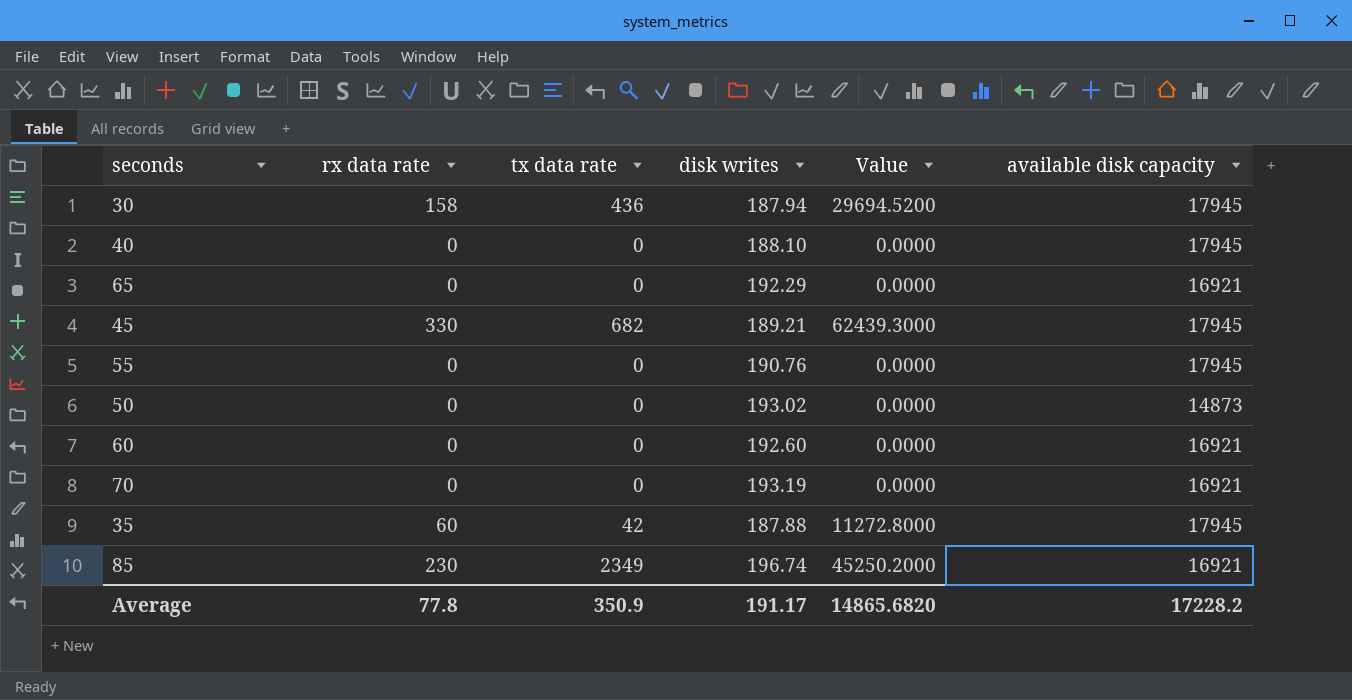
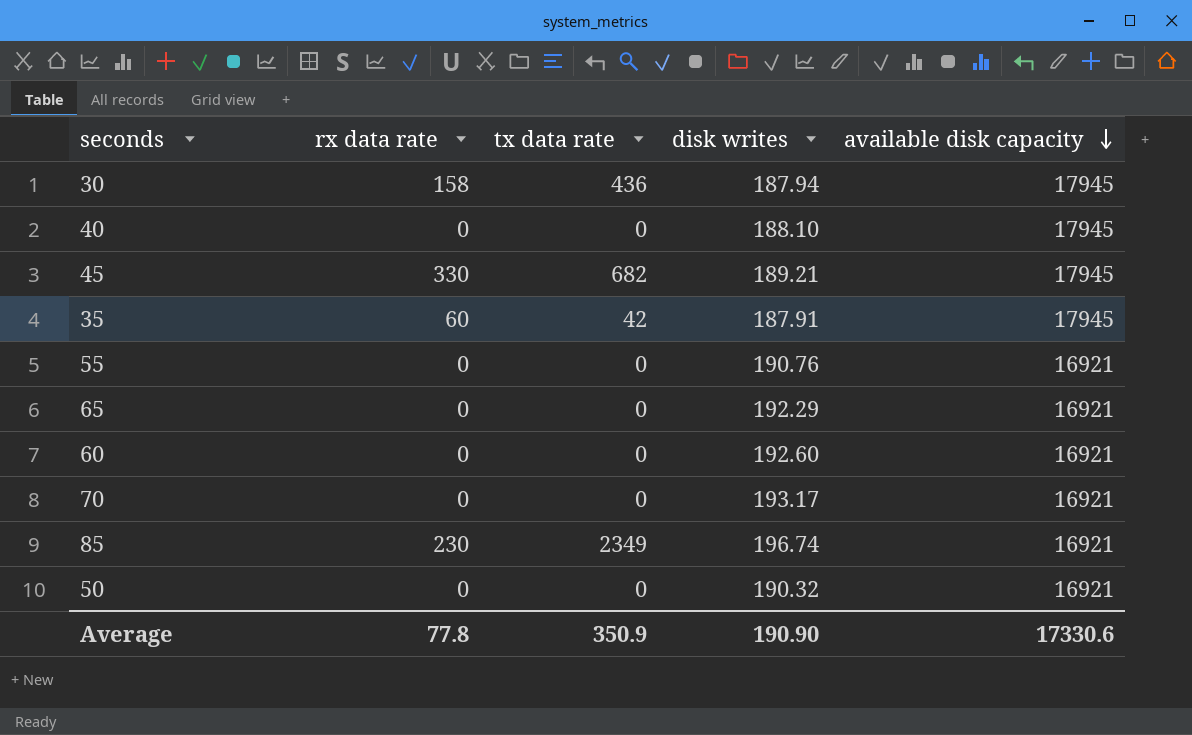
row order: none -> available disk capacity descending
column Value | formula: [rx data rate] * [disk writes] -> none
35 | disk writes: 187.88 -> 187.91
55 | available disk capacity: 17945 -> 16921
70 | disk writes: 193.19 -> 193.17
50 | disk writes: 193.02 -> 190.32
50 | available disk capacity: 14873 -> 16921
Average | disk writes: 191.17 -> 190.90
Average | available disk capacity: 17228.2 -> 17330.6

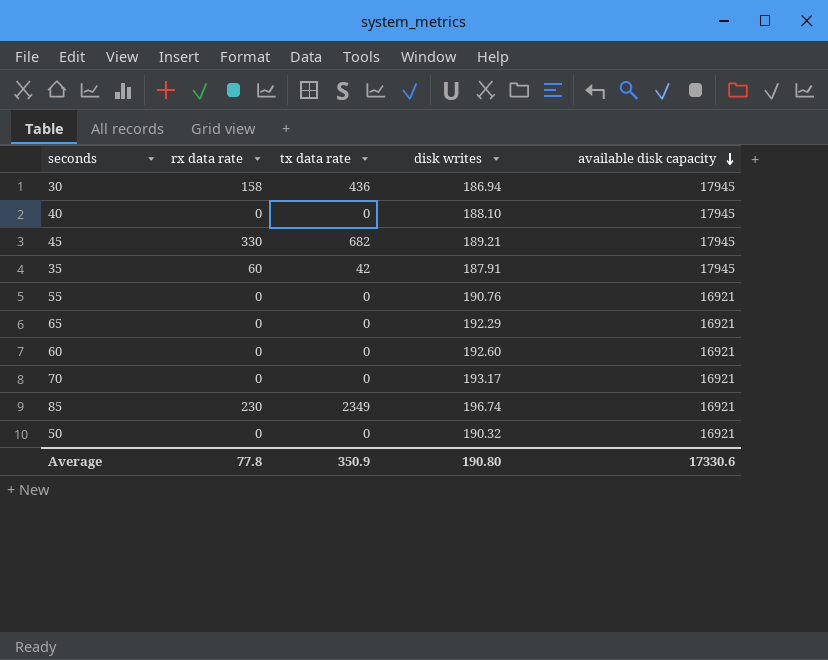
30 | disk writes: 187.94 -> 186.94
Average | disk writes: 190.90 -> 190.80

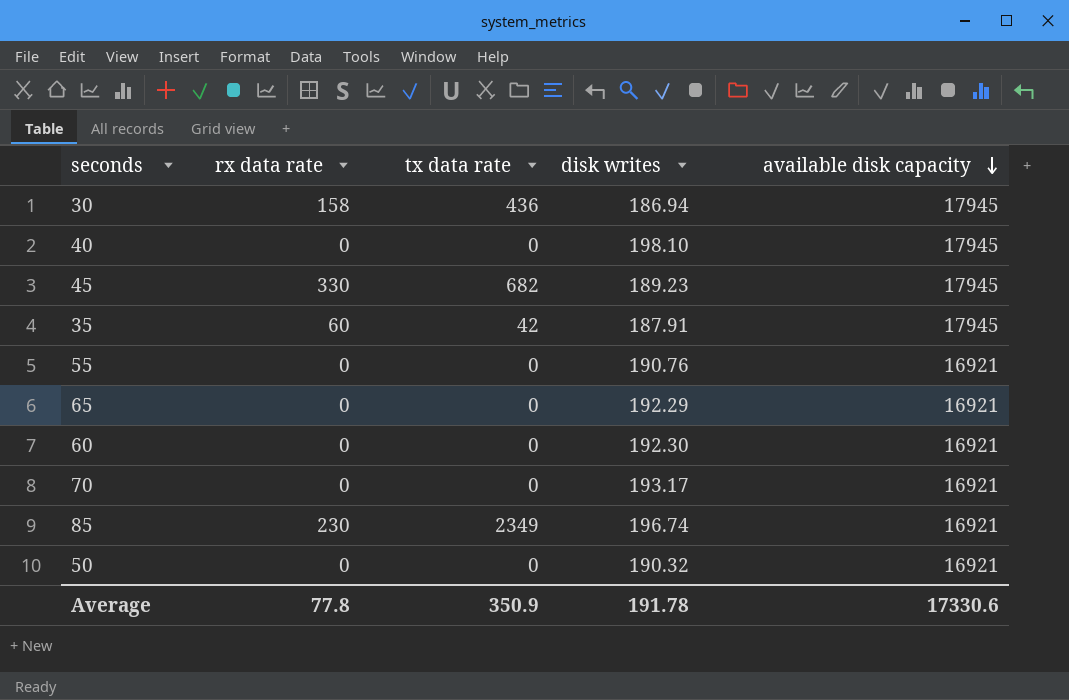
40 | disk writes: 188.10 -> 198.10
45 | disk writes: 189.21 -> 189.23
60 | disk writes: 192.60 -> 192.30
Average | disk writes: 190.80 -> 191.78

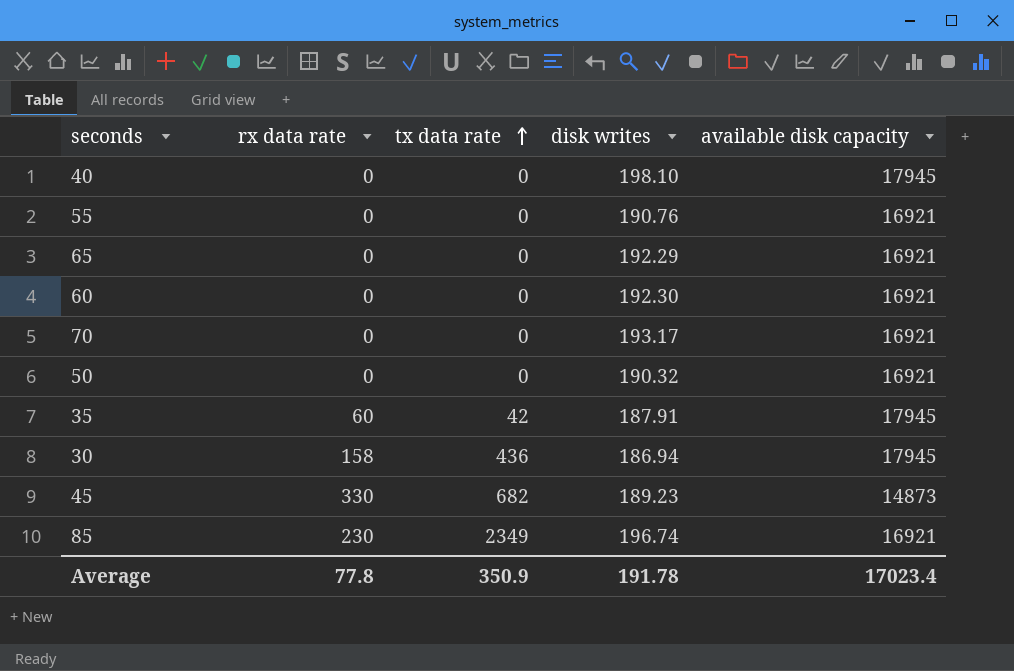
row order: available disk capacity descending -> tx data rate ascending
45 | available disk capacity: 17945 -> 14873
Average | available disk capacity: 17330.6 -> 17023.4

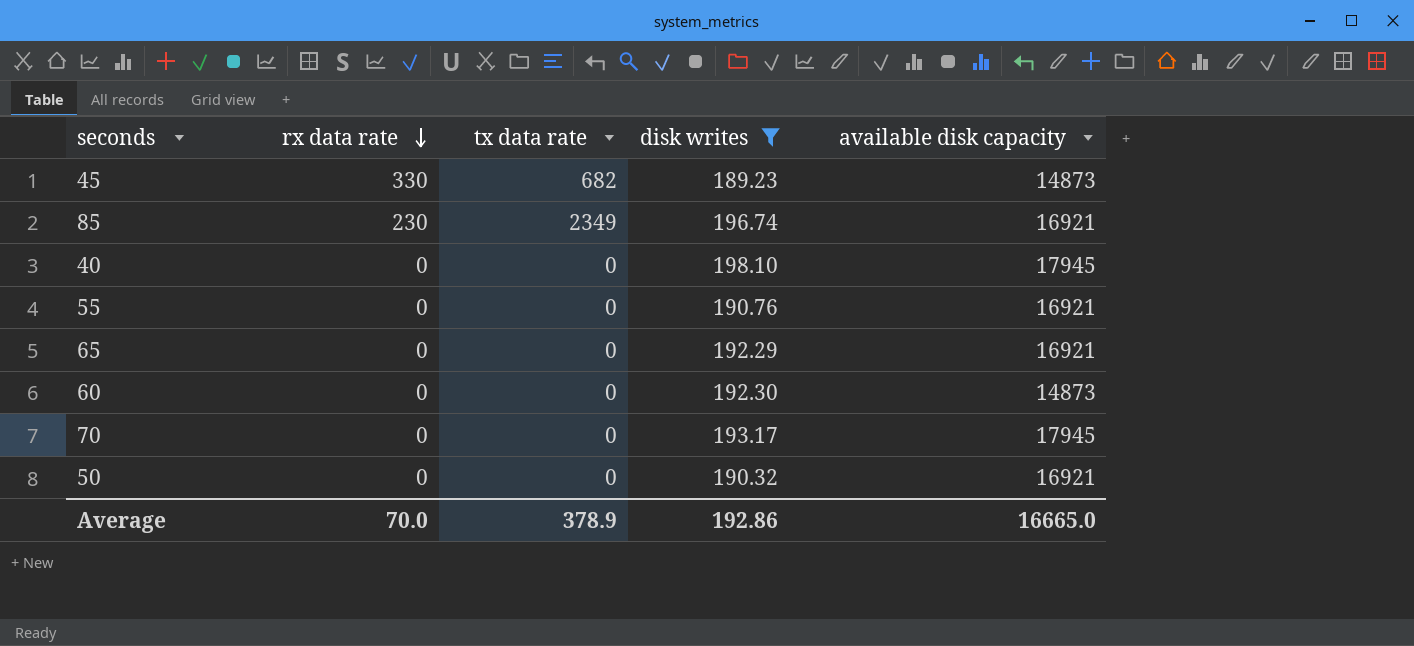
filter: none -> disk writes >= 189.23
row order: tx data rate ascending -> rx data rate descending
60 | available disk capacity: 16921 -> 14873
70 | available disk capacity: 16921 -> 17945
Average | rx data rate: 77.8 -> 70.0
Average | tx data rate: 350.9 -> 378.9
Average | disk writes: 191.78 -> 192.86
Average | available disk capacity: 17023.4 -> 16665.0

